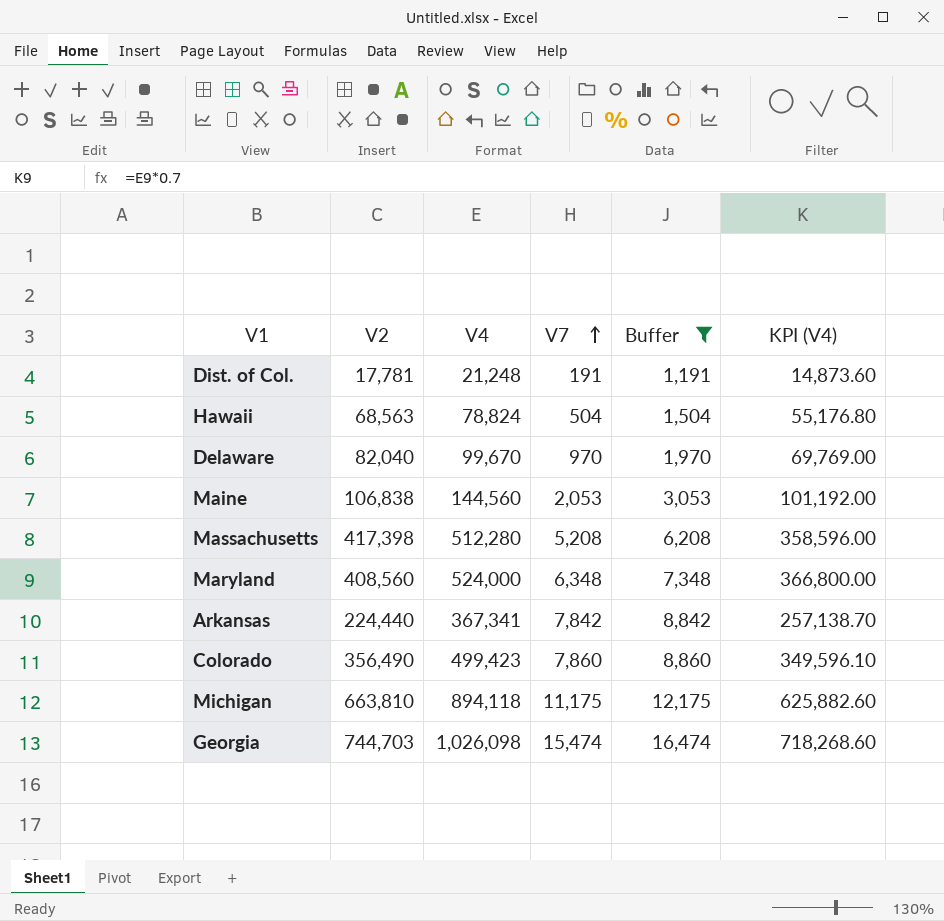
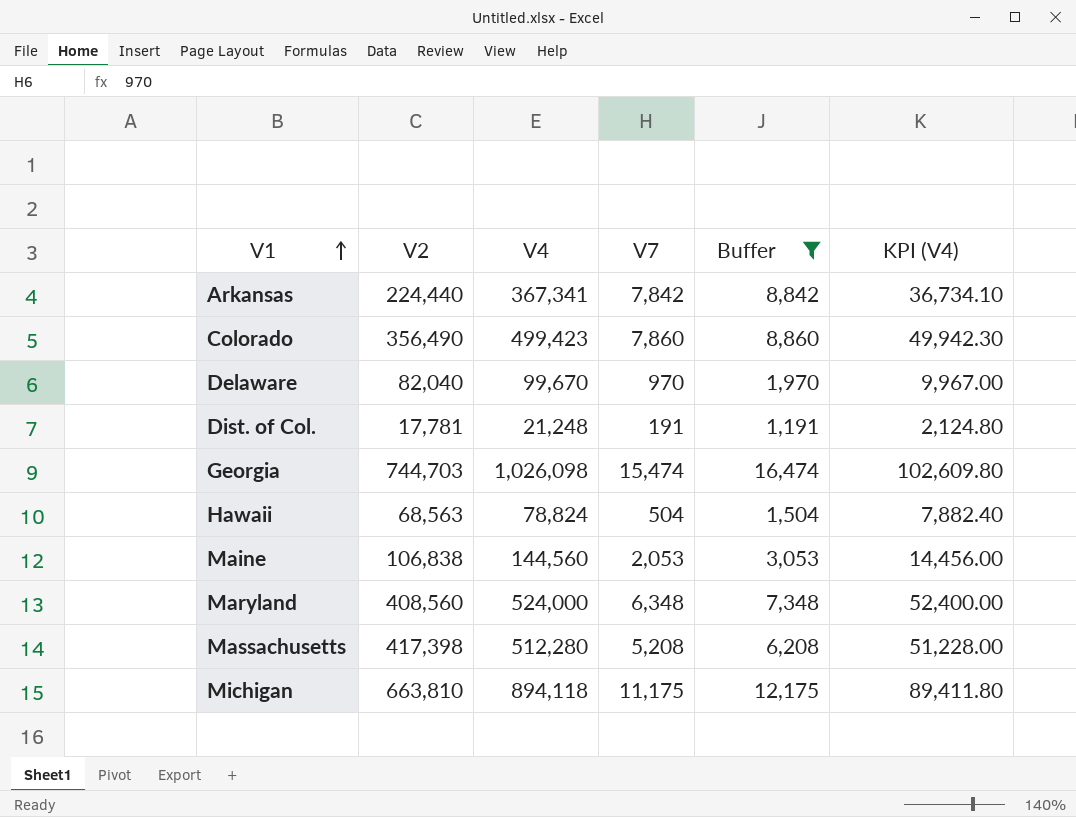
row order: V7 ascending -> V1 ascending
column KPI (V4) | formula: [V4] * 0.7 -> [V4] * 0.1

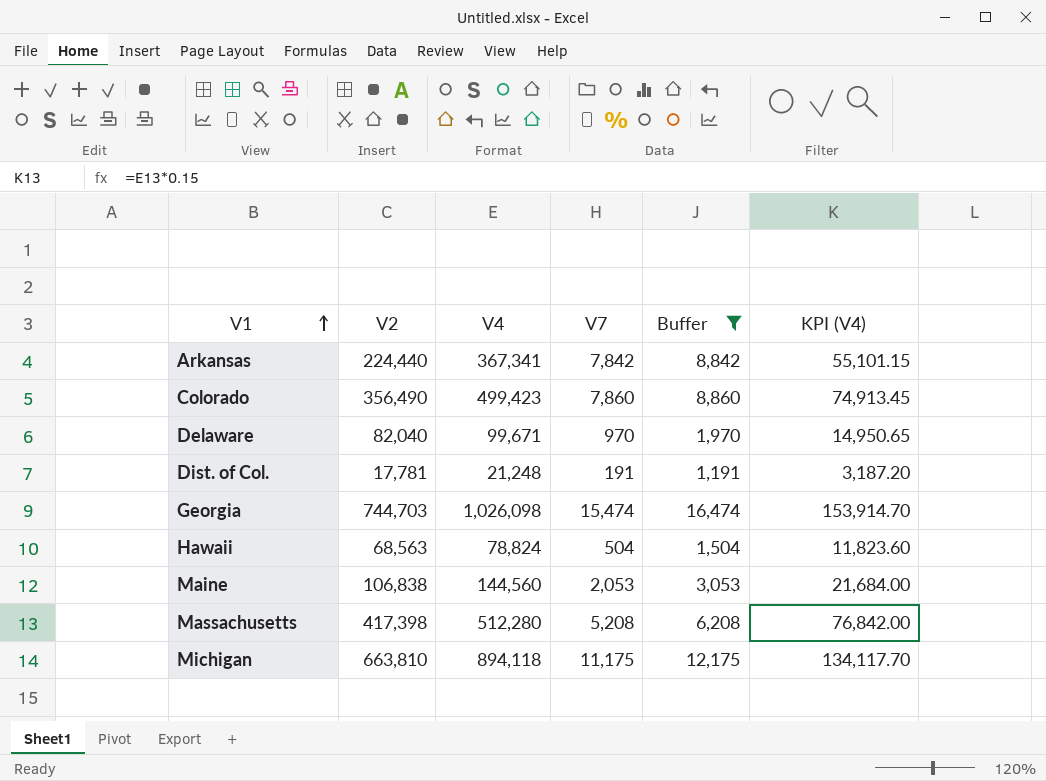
column KPI (V4) | formula: [V4] * 0.1 -> [V4] * 0.15
row Maryland: 408,560 | 524,000 | 6,348 | 7,348 | 52,400.00 -> none
Delaware | V4: 99,670 -> 99,671

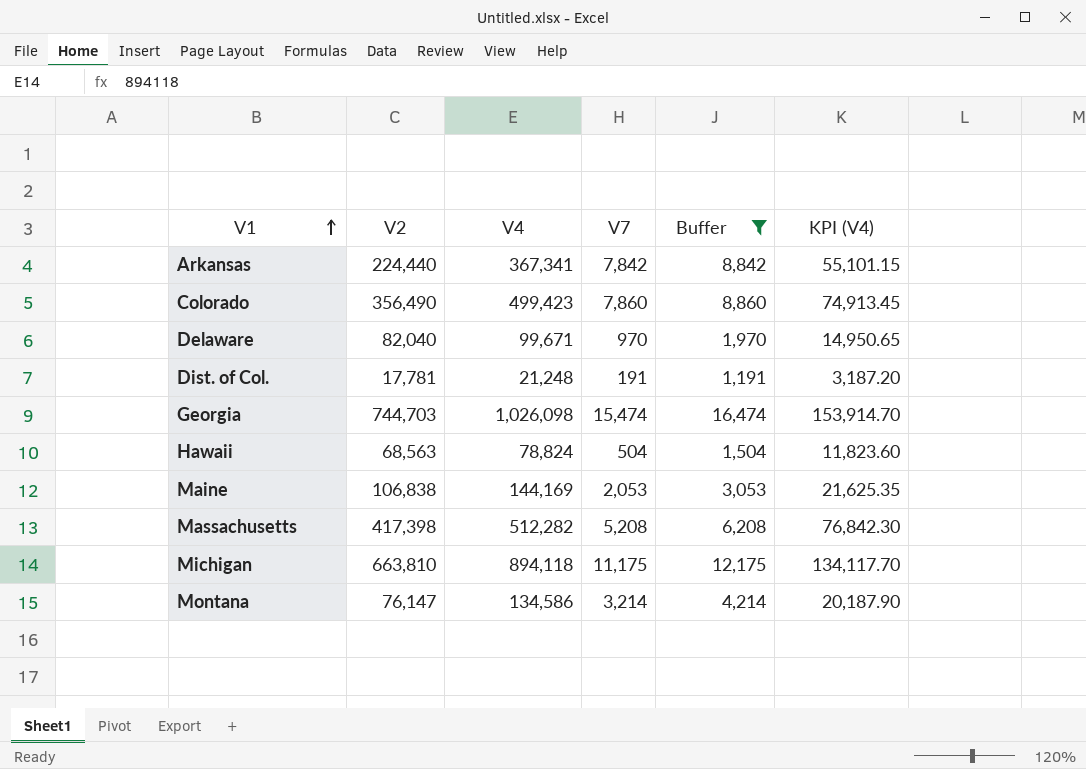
Maine | V4: 144,560 -> 144,169
Maine | KPI (V4): 21,684.00 -> 21,625.35
Massachusetts | V4: 512,280 -> 512,282
Massachusetts | KPI (V4): 76,842.00 -> 76,842.30
row Montana: none -> 76,147 | 134,586 | 3,214 | 4,214 | 20,187.90

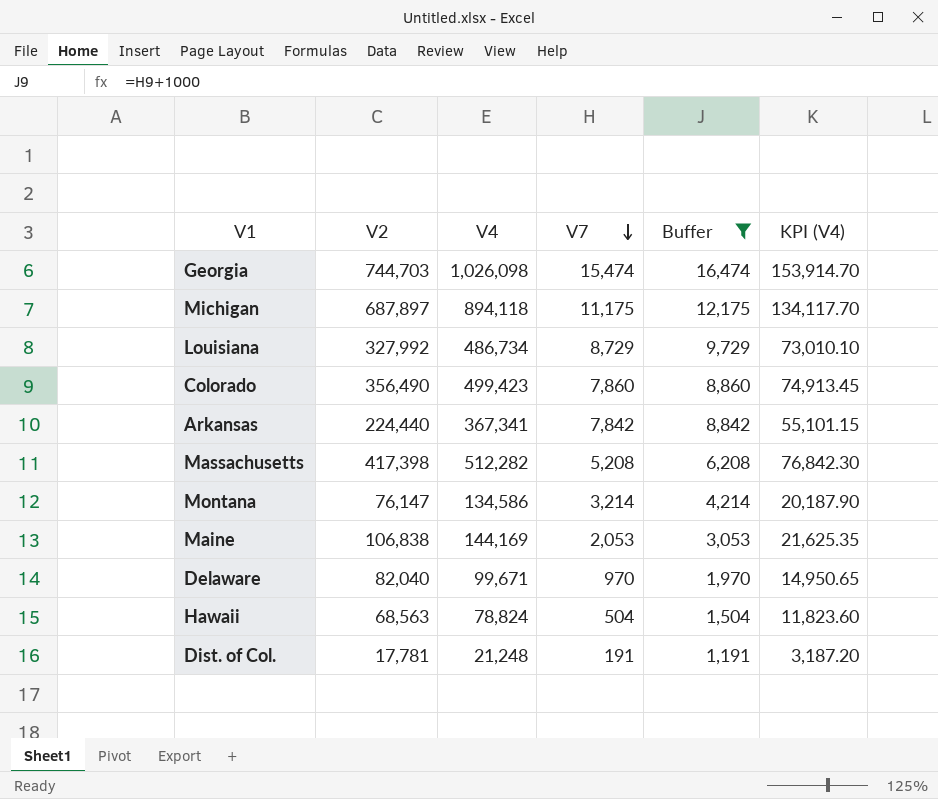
row order: V1 ascending -> V7 descending
Michigan | V2: 663,810 -> 687,897
row Louisiana: none -> 327,992 | 486,734 | 8,729 | 9,729 | 73,010.10

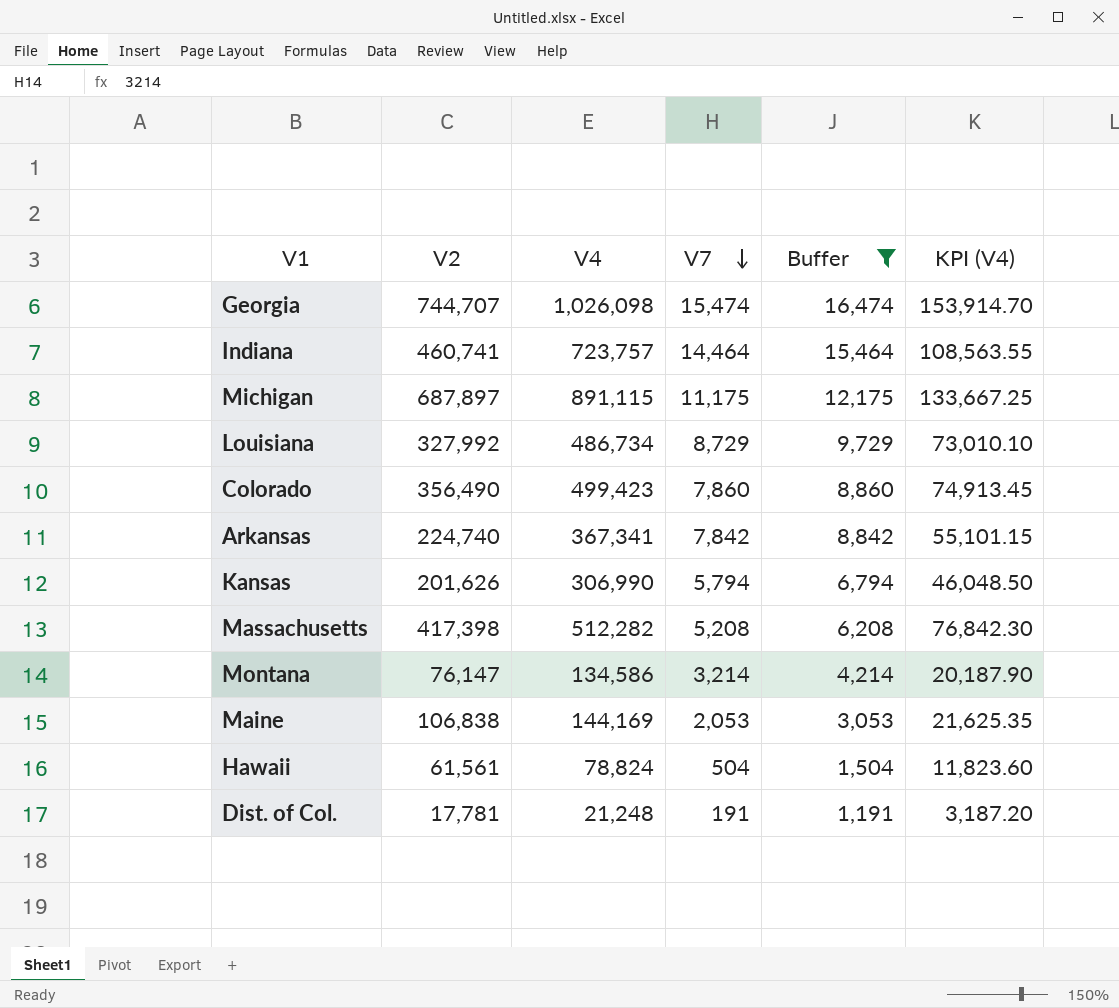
row Delaware: 82,040 | 99,671 | 970 | 1,970 | 14,950.65 -> none
Georgia | V2: 744,703 -> 744,707
row Indiana: none -> 460,741 | 723,757 | 14,464 | 15,464 | 108,563.55
Michigan | V4: 894,118 -> 891,115
Michigan | KPI (V4): 134,117.70 -> 133,667.25
Arkansas | V2: 224,440 -> 224,740
row Kansas: none -> 201,626 | 306,990 | 5,794 | 6,794 | 46,048.50
Hawaii | V2: 68,563 -> 61,561

